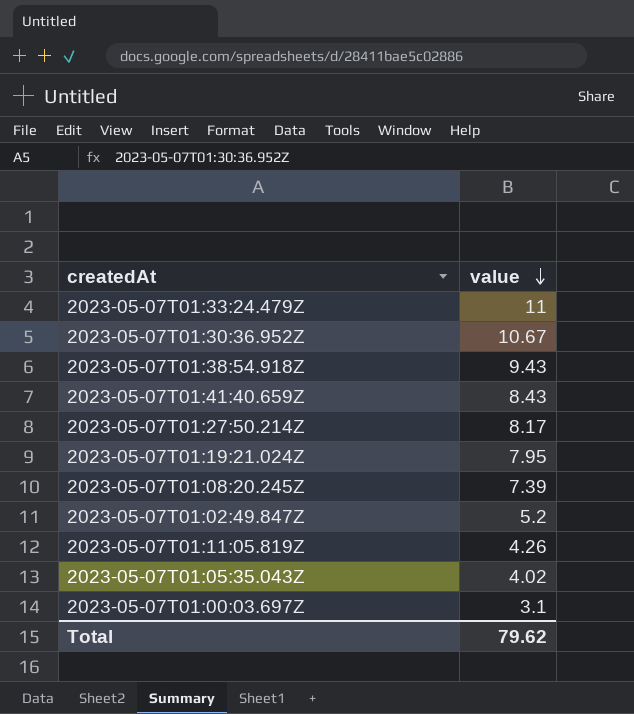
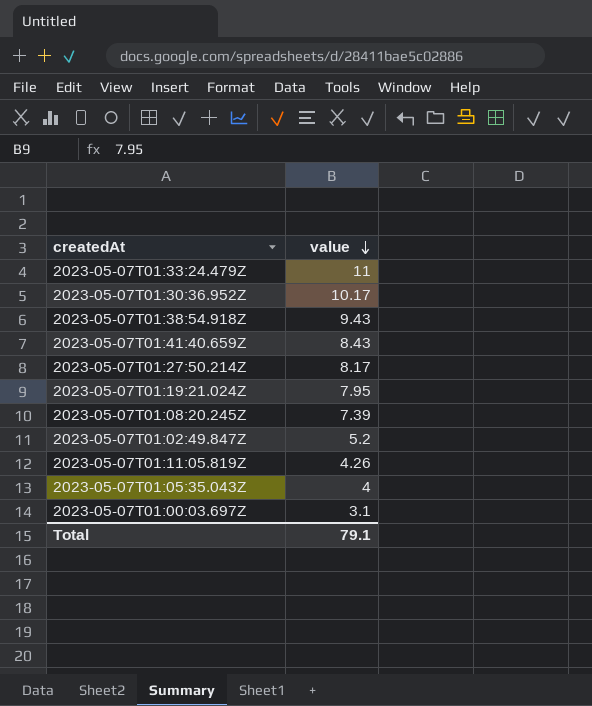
2023-05-07T01:30:36.952Z | value: 10.67 -> 10.17
2023-05-07T01:05:35.043Z | value: 4.02 -> 4
Total | value: 79.62 -> 79.1

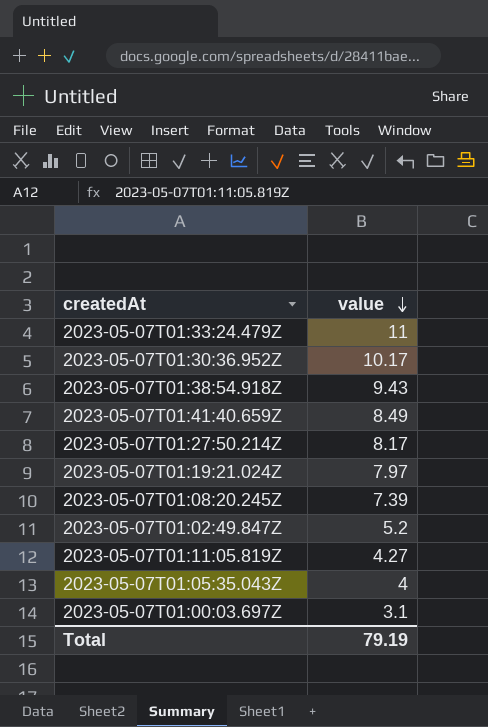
2023-05-07T01:41:40.659Z | value: 8.43 -> 8.49
2023-05-07T01:19:21.024Z | value: 7.95 -> 7.97
2023-05-07T01:11:05.819Z | value: 4.26 -> 4.27
Total | value: 79.1 -> 79.19

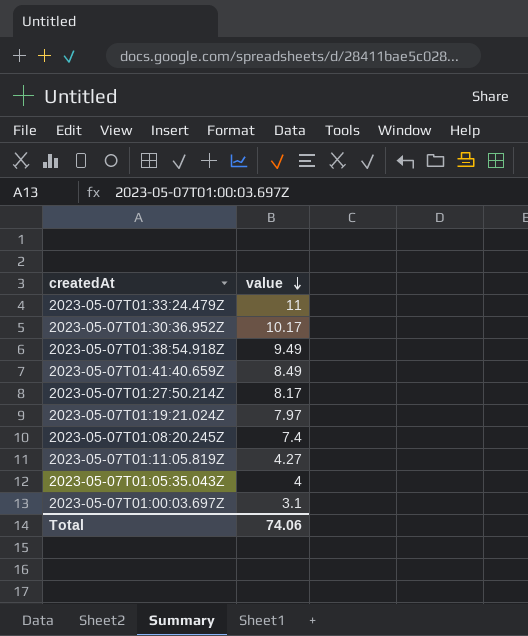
row 2023-05-07T01:02:49.847Z: 5.2 -> none
2023-05-07T01:38:54.918Z | value: 9.43 -> 9.49
2023-05-07T01:08:20.245Z | value: 7.39 -> 7.4
Total | value: 79.19 -> 74.06

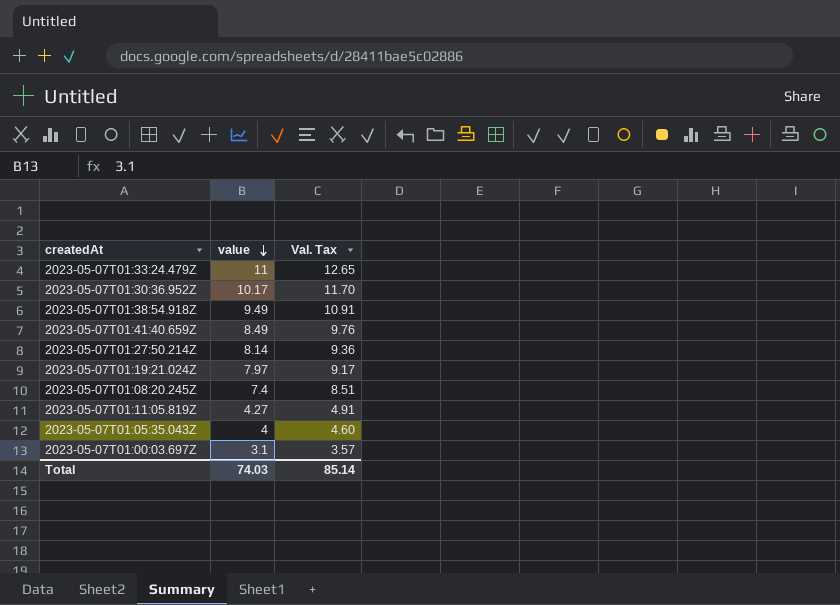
column Val. Tax | formula: none -> [value] * 1.15
2023-05-07T01:27:50.214Z | value: 8.17 -> 8.14
Total | value: 74.06 -> 74.03

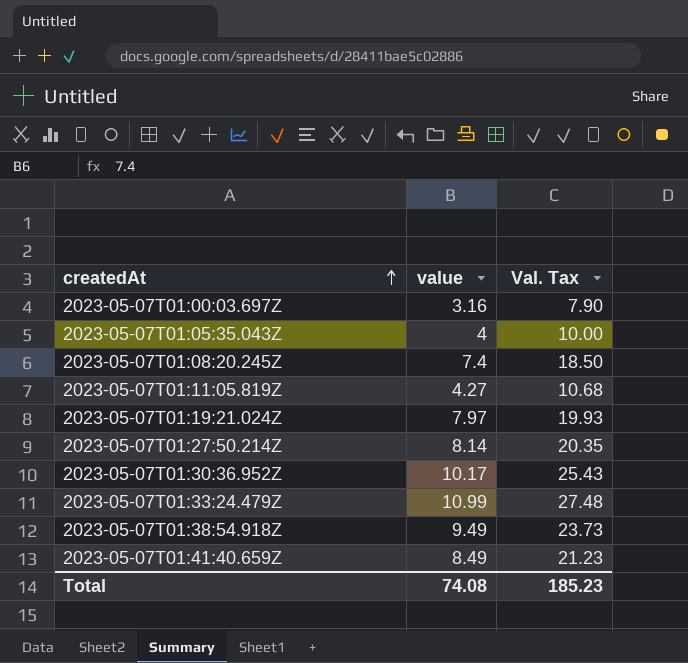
row order: value descending -> createdAt ascending
column Val. Tax | formula: [value] * 1.15 -> [value] * 2.5
2023-05-07T01:00:03.697Z | value: 3.1 -> 3.16
2023-05-07T01:33:24.479Z | value: 11 -> 10.99
Total | value: 74.03 -> 74.08
Total | Val. Tax: 85.14 -> 185.23

